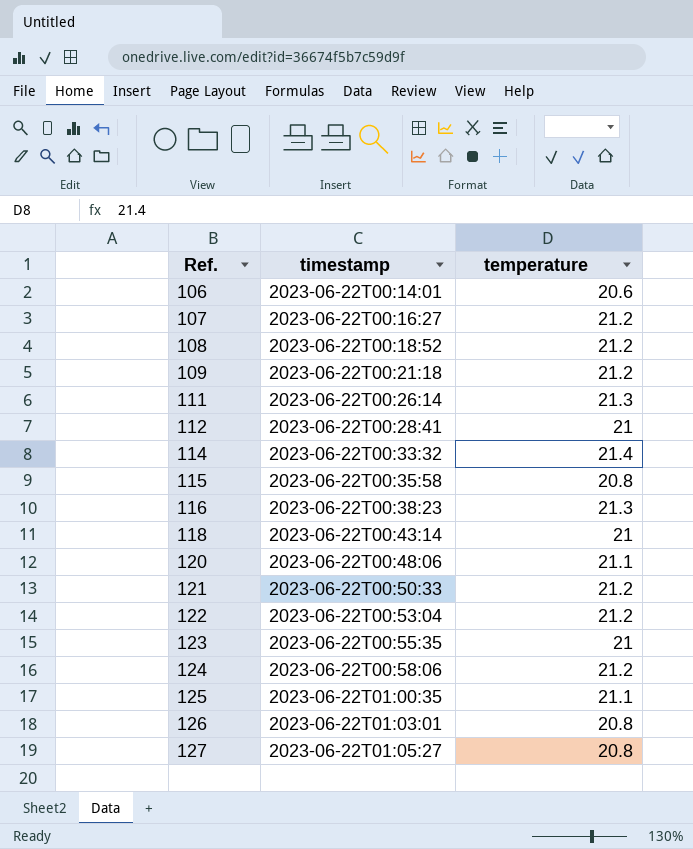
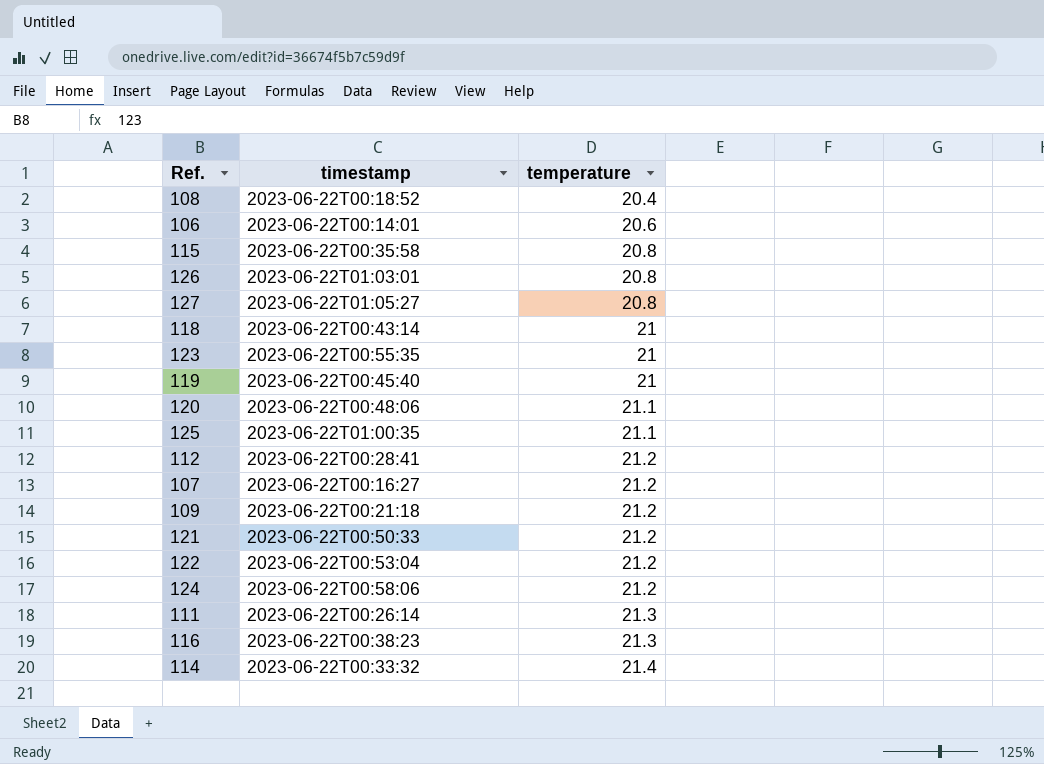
row order: Ref. ascending -> temperature ascending
108 | temperature: 21.2 -> 20.4
row 119: none -> 2023-06-22T00:45:40 | 21
112 | temperature: 21 -> 21.2

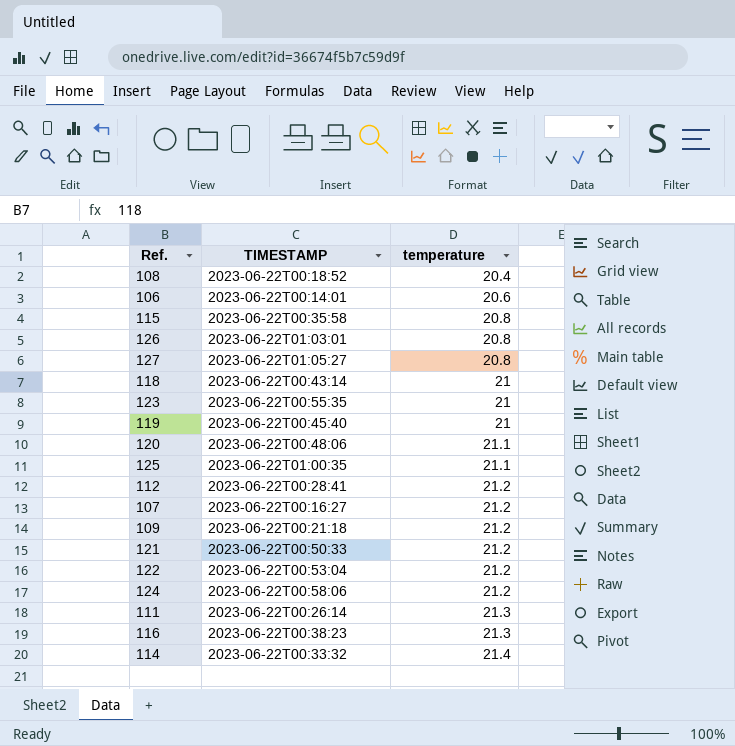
column name: timestamp -> TIMESTAMP

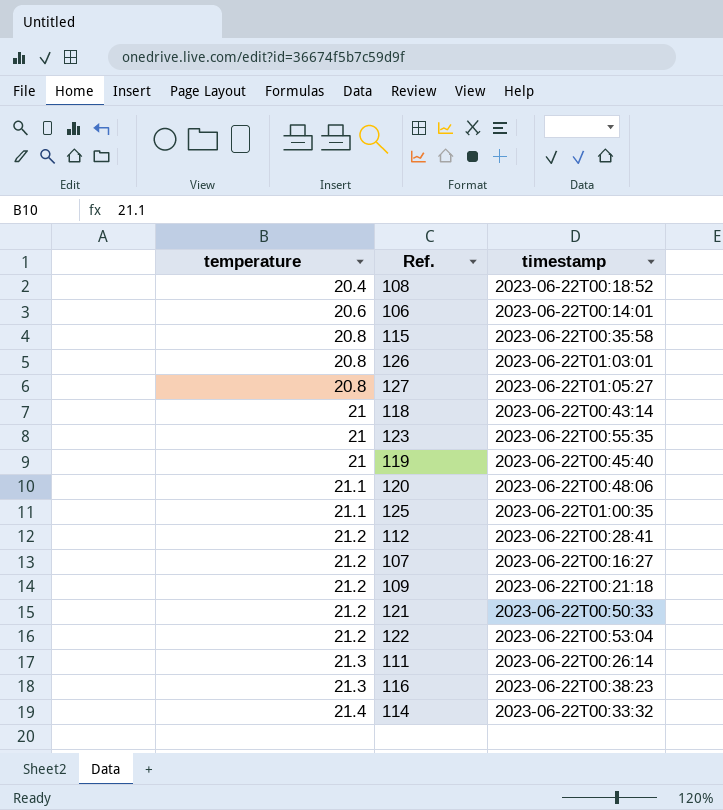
column temperature | position: 3 -> 1
column name: TIMESTAMP -> timestamp
row 124: 2023-06-22T00:58:06 | 21.2 -> none

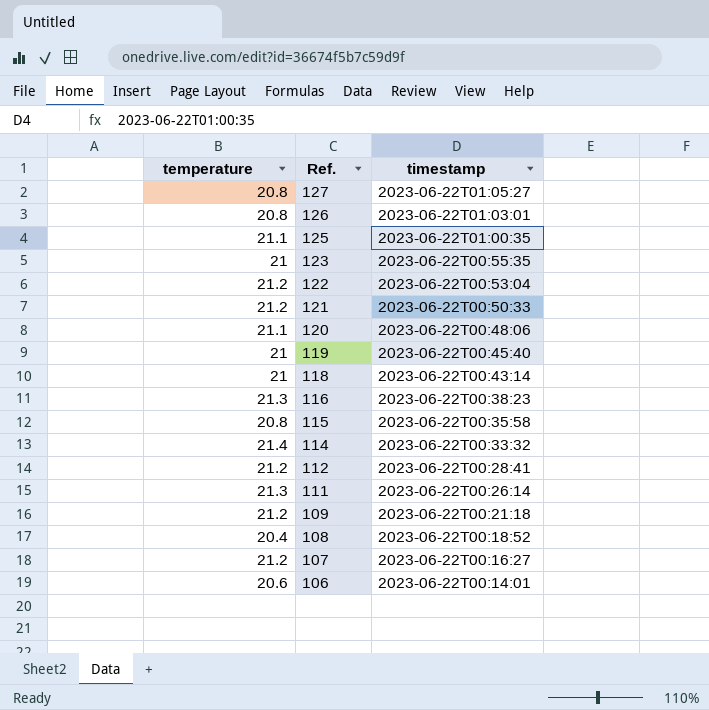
row order: temperature ascending -> Ref. descending

